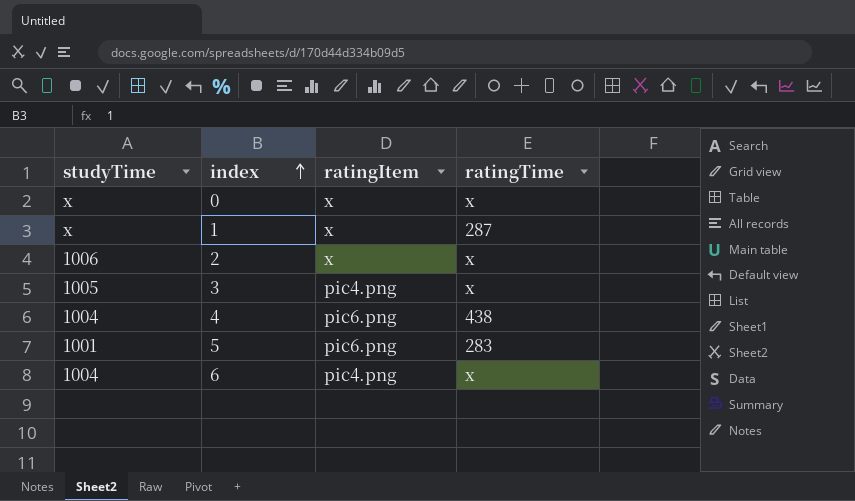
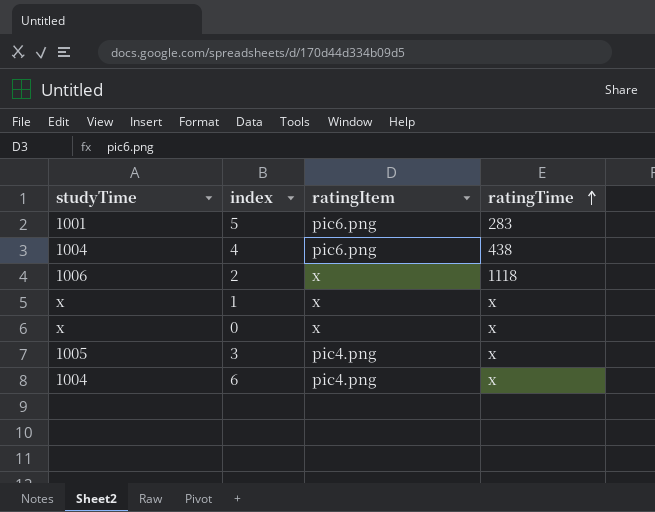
row order: index ascending -> ratingTime ascending
2 | ratingTime: x -> 1118
1 | ratingTime: 287 -> x

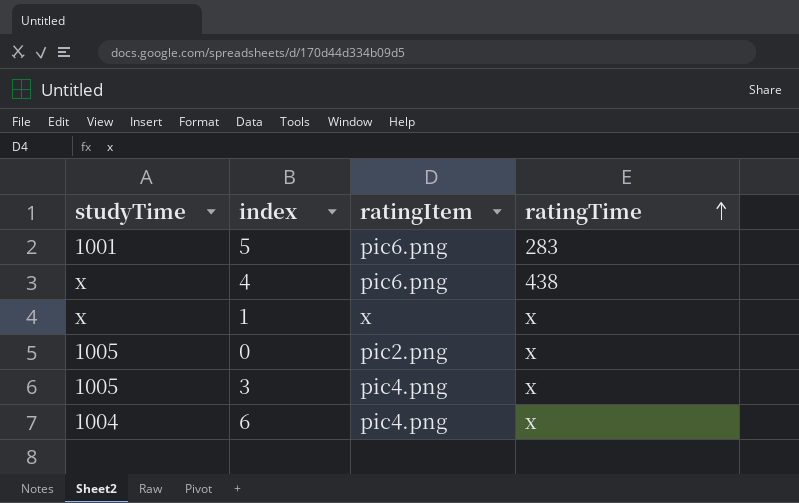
row 2: 1006 | x | 1118 -> none
4 | studyTime: 1004 -> x
0 | studyTime: x -> 1005
0 | ratingItem: x -> pic2.png

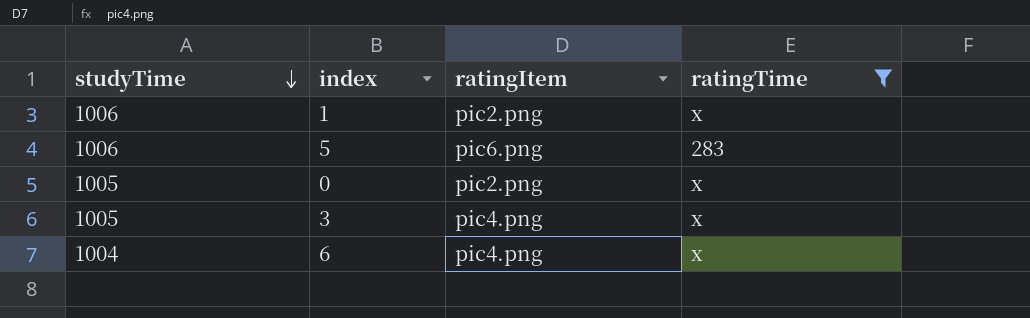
filter: none -> ratingTime != 438
row order: ratingTime ascending -> studyTime descending
1 | studyTime: x -> 1006
1 | ratingItem: x -> pic2.png
5 | studyTime: 1001 -> 1006

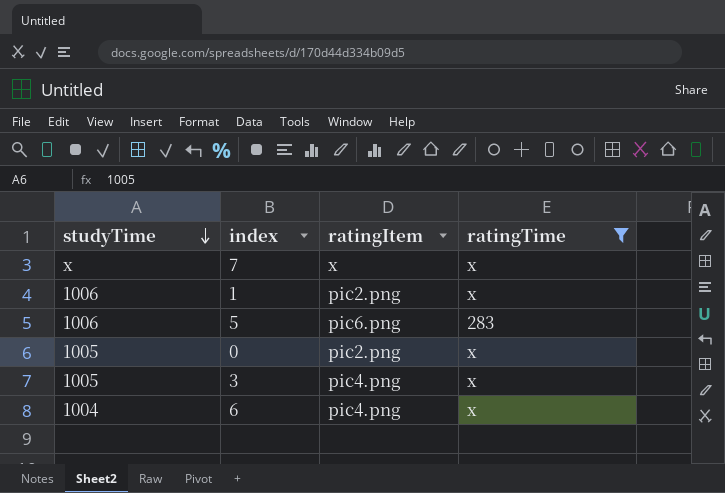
row 7: none -> x | x | x

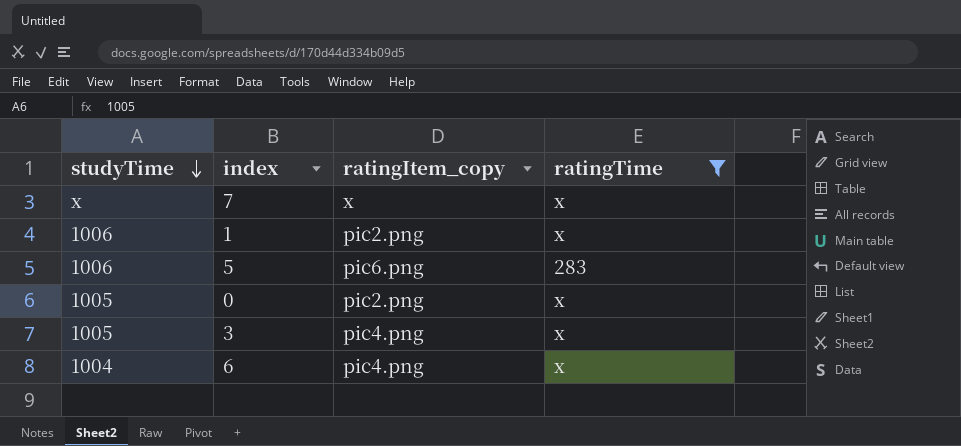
column name: ratingItem -> ratingItem_copy

